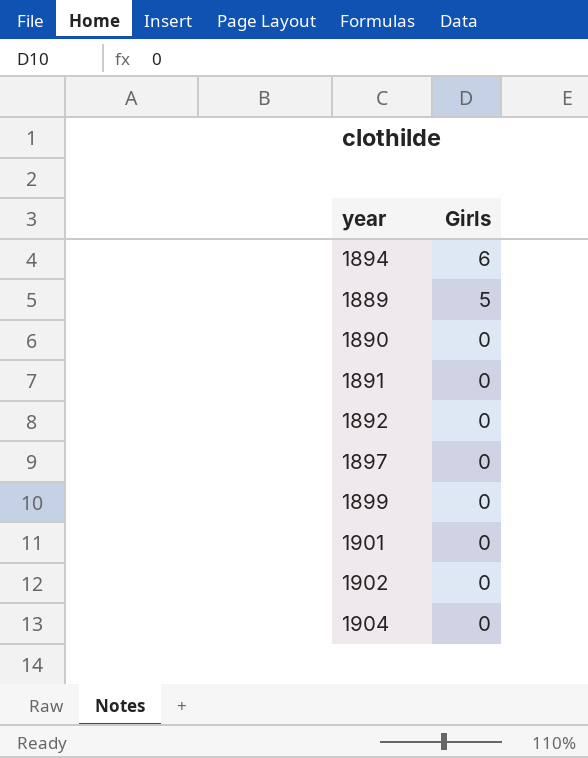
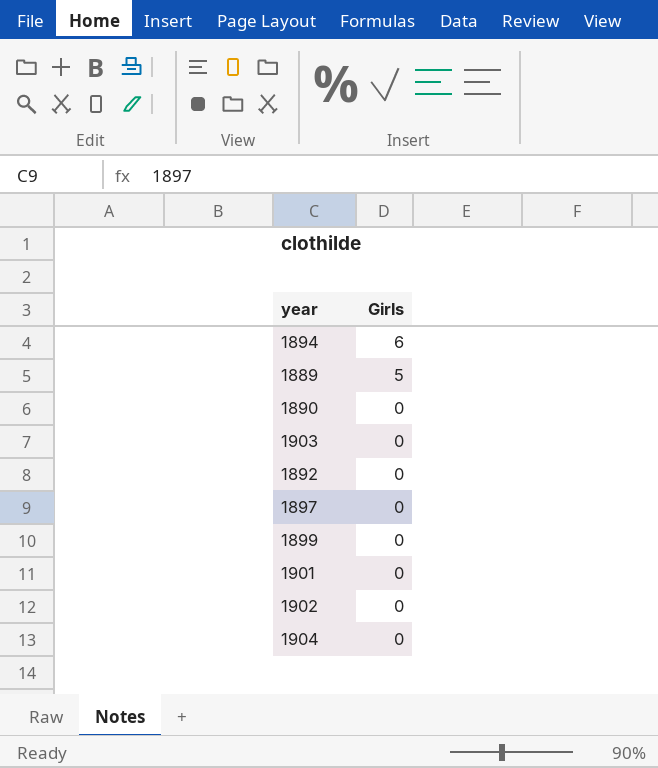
row 1891: 0 -> none
row 1903: none -> 0

